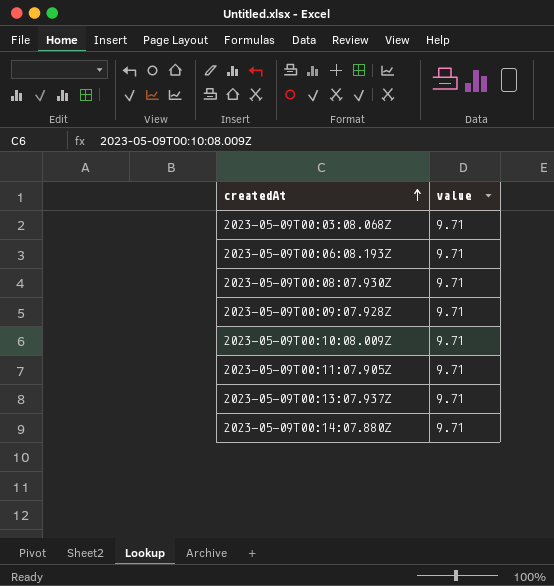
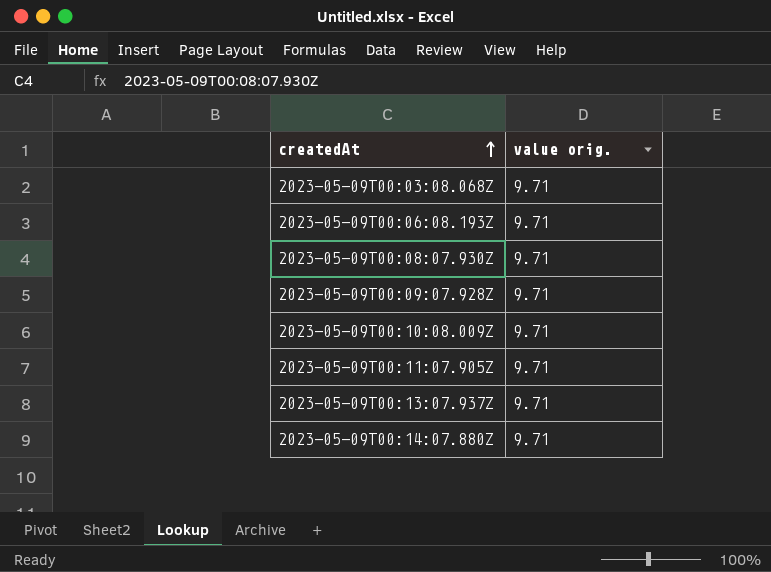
column name: value -> value orig.

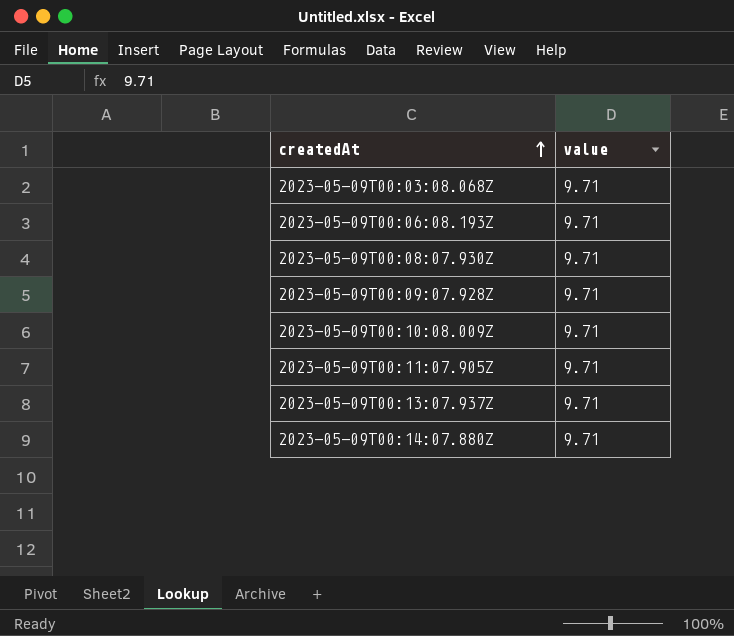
column name: value orig. -> value

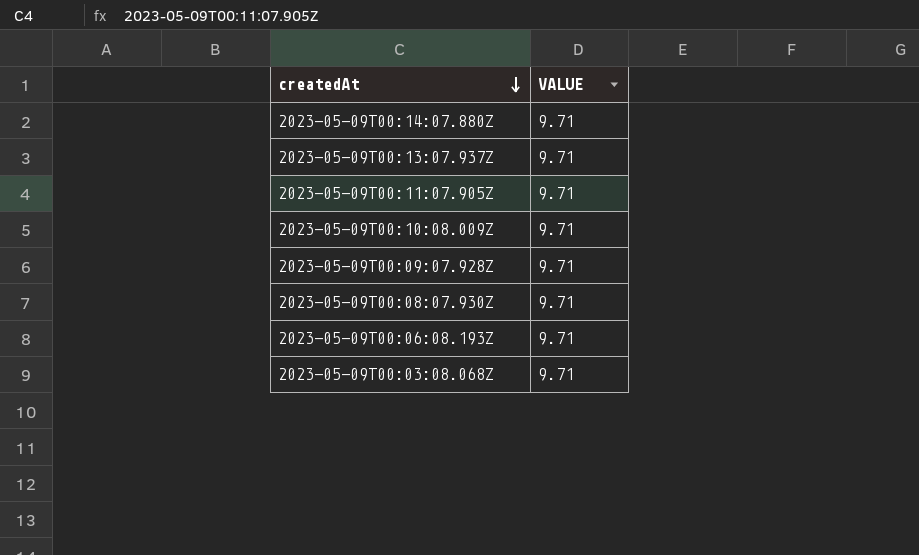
row order: createdAt ascending -> createdAt descending
column name: value -> VALUE

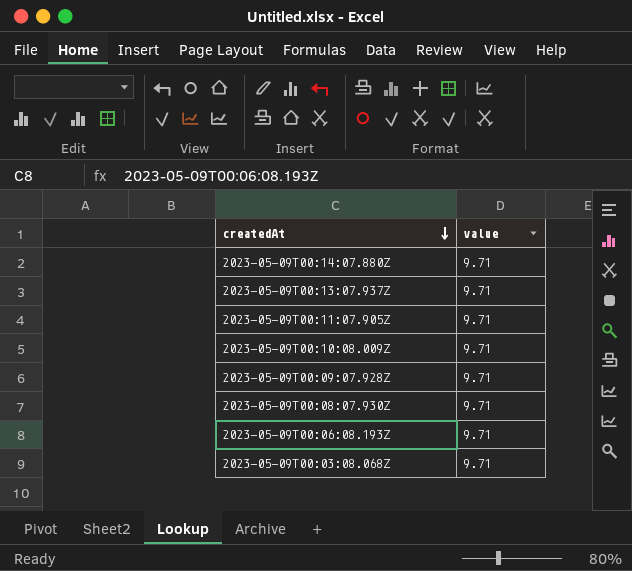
column name: VALUE -> value

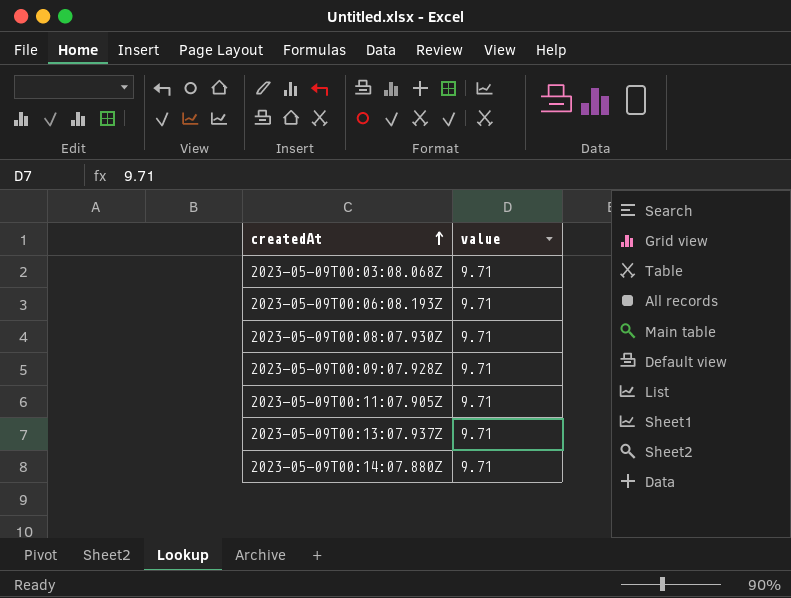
row order: createdAt descending -> createdAt ascending
row 2023-05-09T00:10:08.009Z: 9.71 -> none

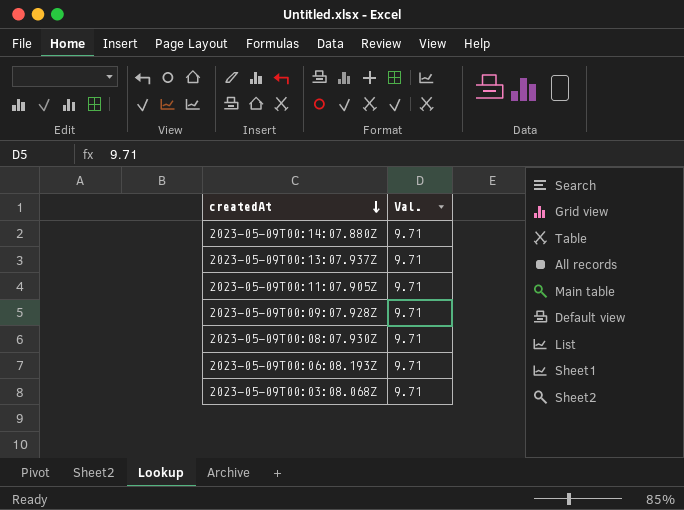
row order: createdAt ascending -> createdAt descending
column name: value -> Val.

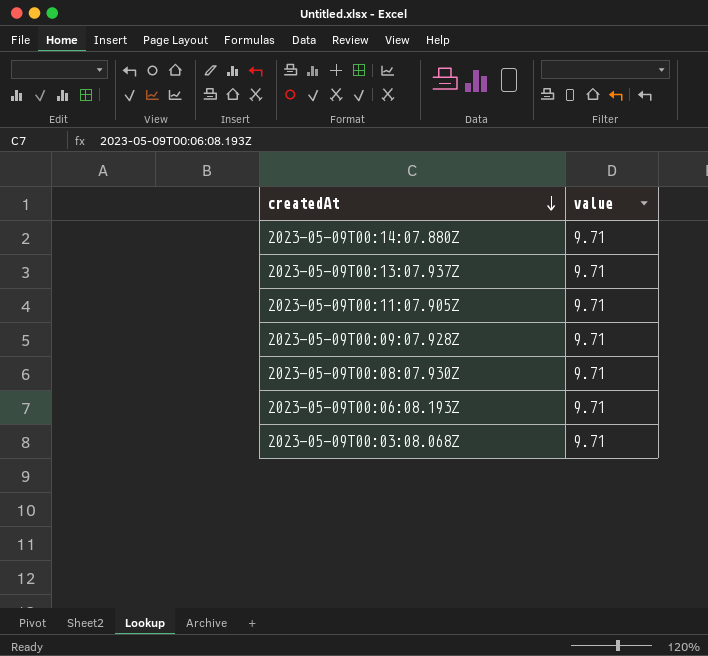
column name: Val. -> value

